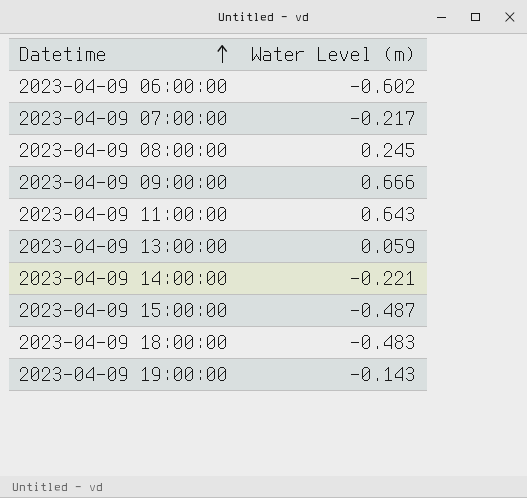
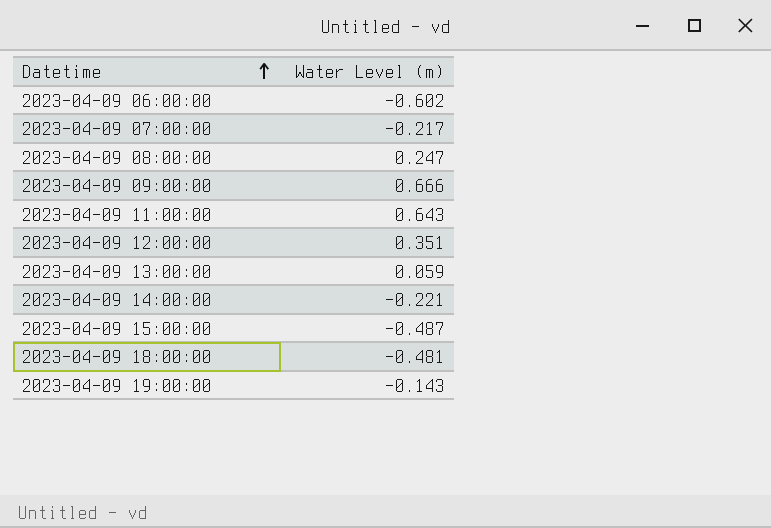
2023-04-09 08:00:00 | Water Level (m): 0.245 -> 0.247
row 2023-04-09 12:00:00: none -> 0.351
2023-04-09 18:00:00 | Water Level (m): -0.483 -> -0.481

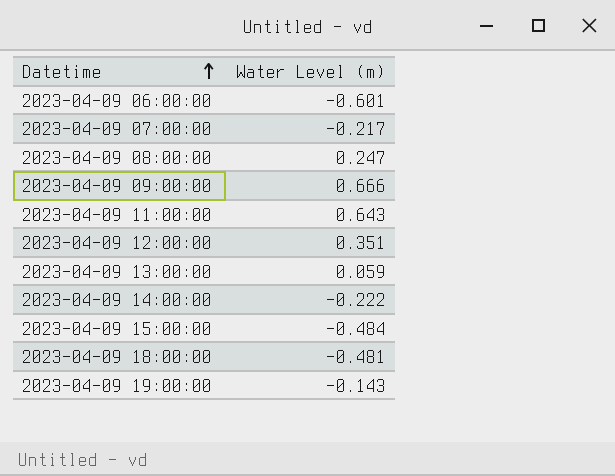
2023-04-09 06:00:00 | Water Level (m): -0.602 -> -0.601
2023-04-09 14:00:00 | Water Level (m): -0.221 -> -0.222
2023-04-09 15:00:00 | Water Level (m): -0.487 -> -0.484

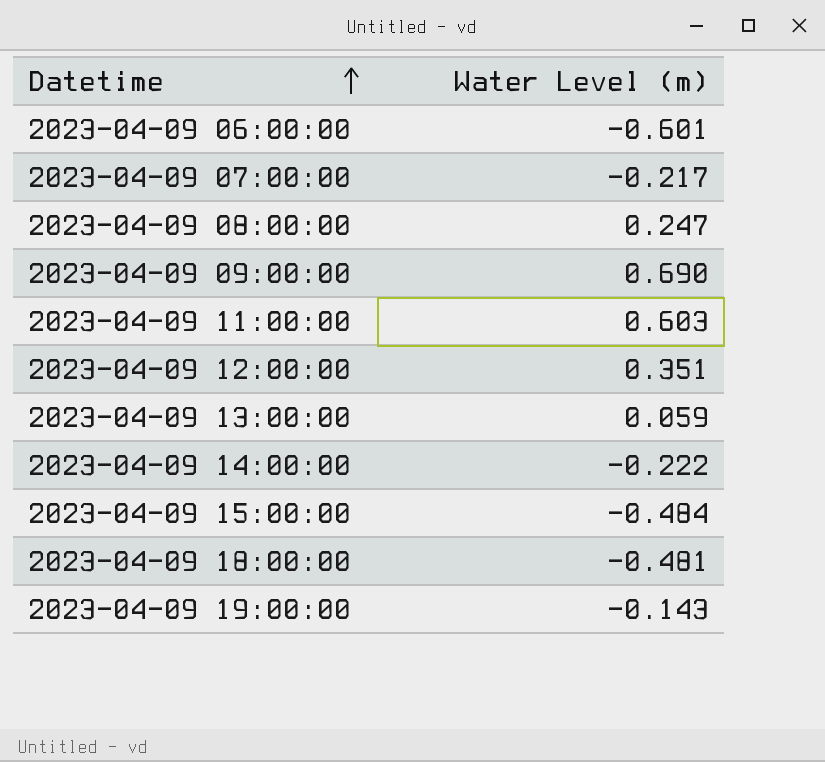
2023-04-09 09:00:00 | Water Level (m): 0.666 -> 0.690
2023-04-09 11:00:00 | Water Level (m): 0.643 -> 0.603

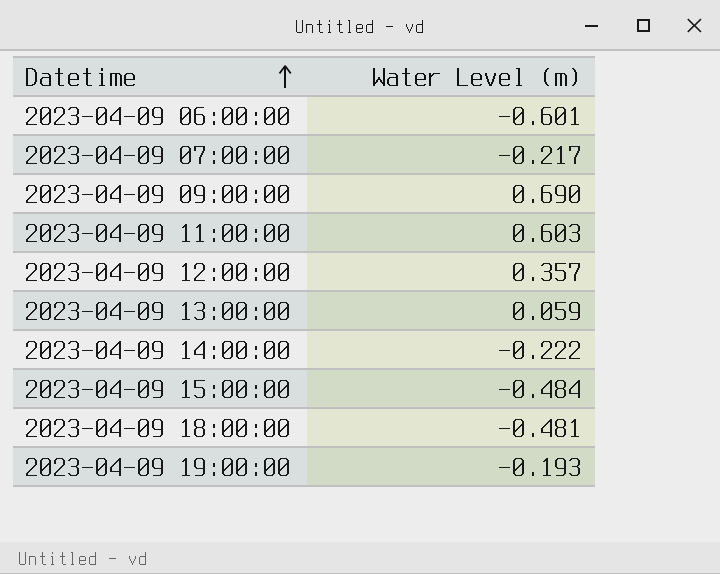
row 2023-04-09 08:00:00: 0.247 -> none
2023-04-09 12:00:00 | Water Level (m): 0.351 -> 0.357
2023-04-09 19:00:00 | Water Level (m): -0.143 -> -0.193

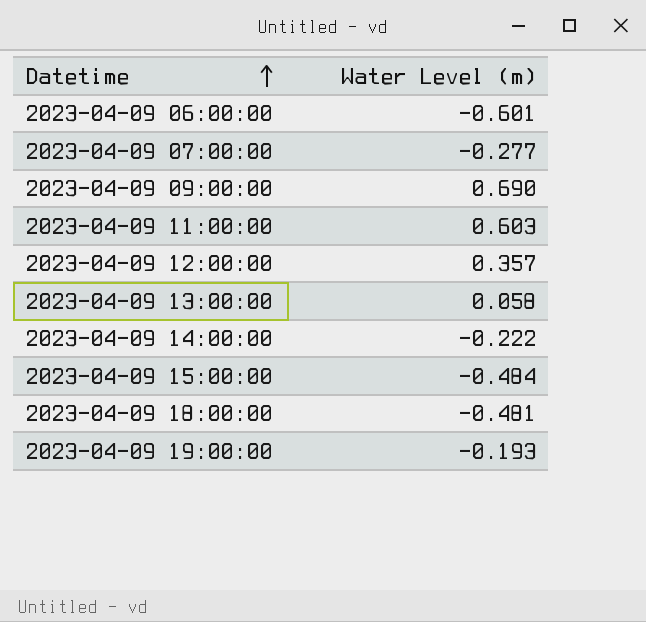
2023-04-09 07:00:00 | Water Level (m): -0.217 -> -0.277
2023-04-09 13:00:00 | Water Level (m): 0.059 -> 0.058

